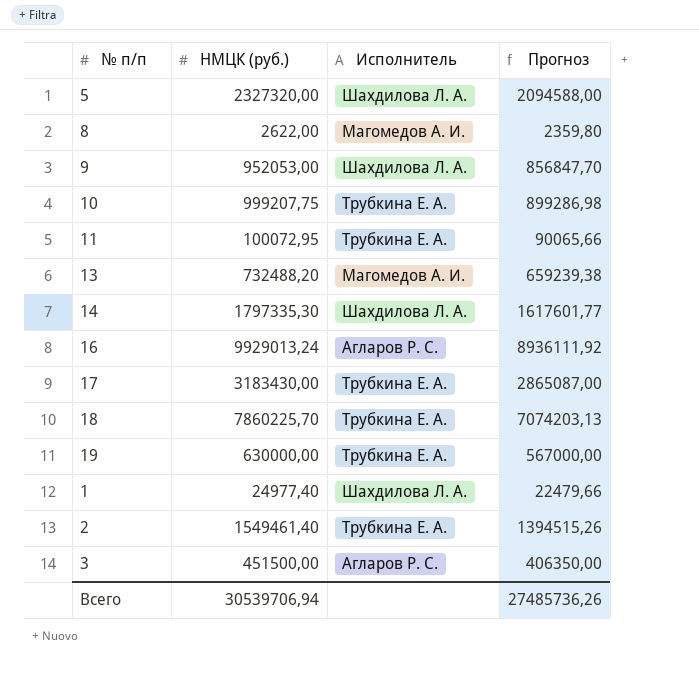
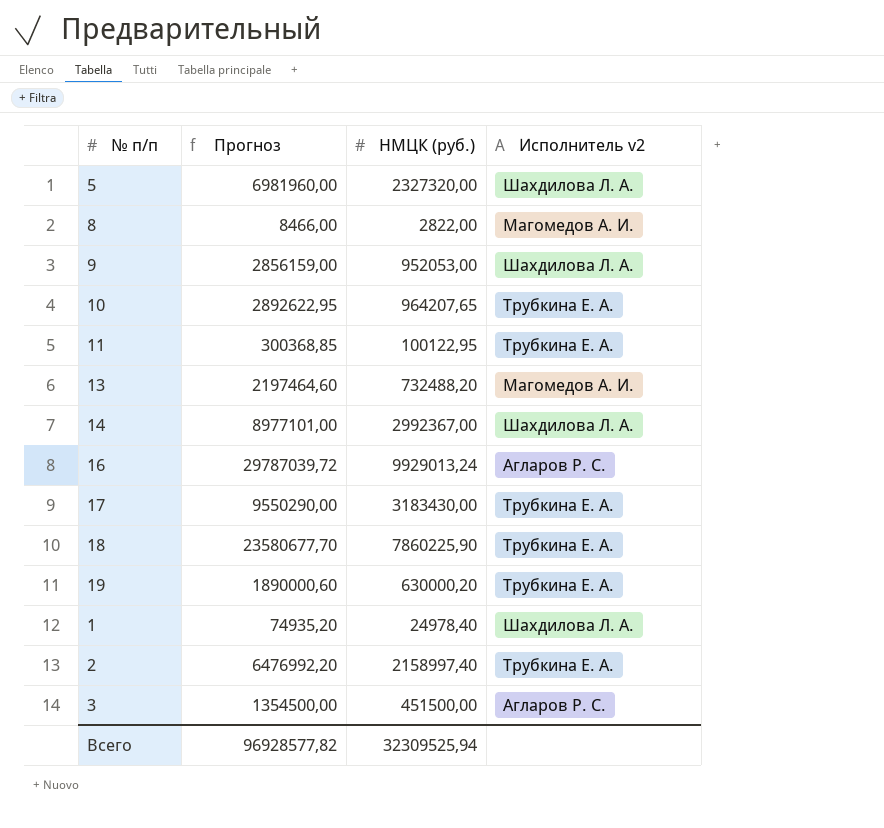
column Прогноз | formula: [НМЦК (руб.)] * 0,9 -> [НМЦК (руб.)] * 3
column Прогноз | position: 4 -> 2
column name: Исполнитель -> Исполнитель v2
8 | НМЦК (руб.): 2622,00 -> 2822,00
10 | НМЦК (руб.): 999207,75 -> 964207,65
11 | НМЦК (руб.): 100072,95 -> 100122,95
14 | НМЦК (руб.): 1797335,30 -> 2992367,00
18 | НМЦК (руб.): 7860225,70 -> 7860225,90
19 | НМЦК (руб.): 630000,00 -> 630000,20
1 | НМЦК (руб.): 24977,40 -> 24978,40
2 | НМЦК (руб.): 1549461,40 -> 2158997,40
Всего | Прогноз: 27485736,26 -> 96928577,82
Всего | НМЦК (руб.): 30539706,94 -> 32309525,94

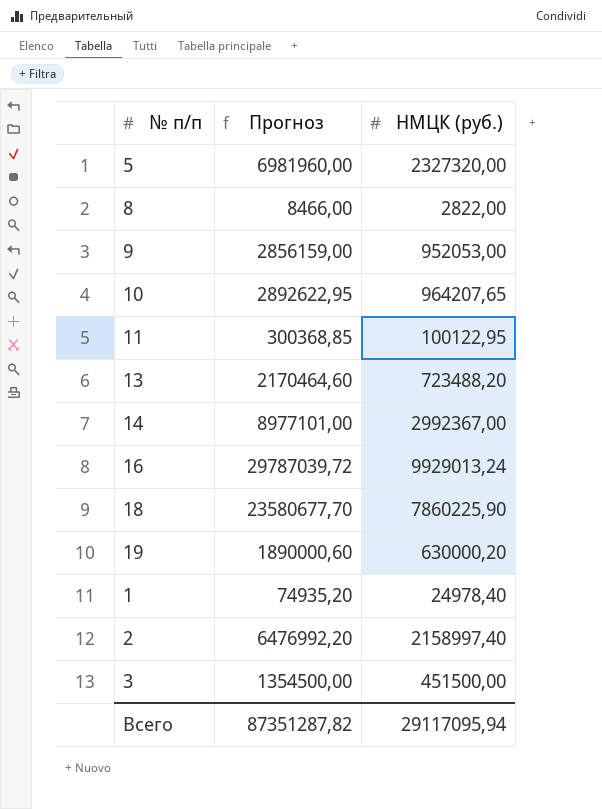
column Исполнитель v2 | position: 4 -> none
row 17: 9550290,00 | 3183430,00 | Трубкина Е. А. -> none
13 | Прогноз: 2197464,60 -> 2170464,60
13 | НМЦК (руб.): 732488,20 -> 723488,20
Всего | Прогноз: 96928577,82 -> 87351287,82
Всего | НМЦК (руб.): 32309525,94 -> 29117095,94

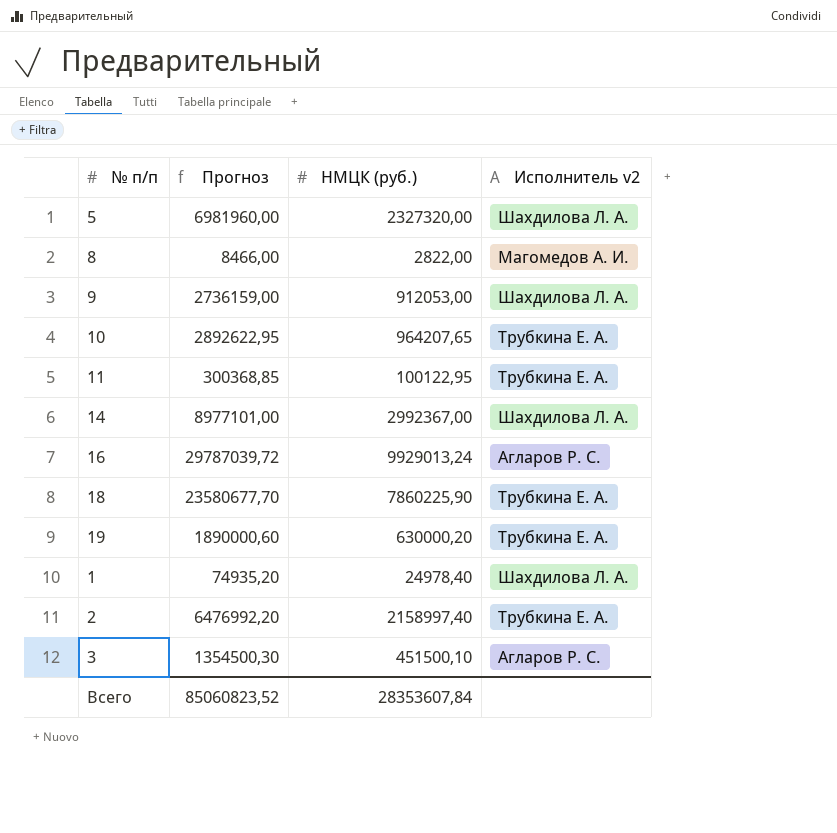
column Исполнитель v2 | position: none -> 4
row 13: 2170464,60 | 723488,20 -> none
9 | Прогноз: 2856159,00 -> 2736159,00
9 | НМЦК (руб.): 952053,00 -> 912053,00
3 | Прогноз: 1354500,00 -> 1354500,30
3 | НМЦК (руб.): 451500,00 -> 451500,10
Всего | Прогноз: 87351287,82 -> 85060823,52
Всего | НМЦК (руб.): 29117095,94 -> 28353607,84

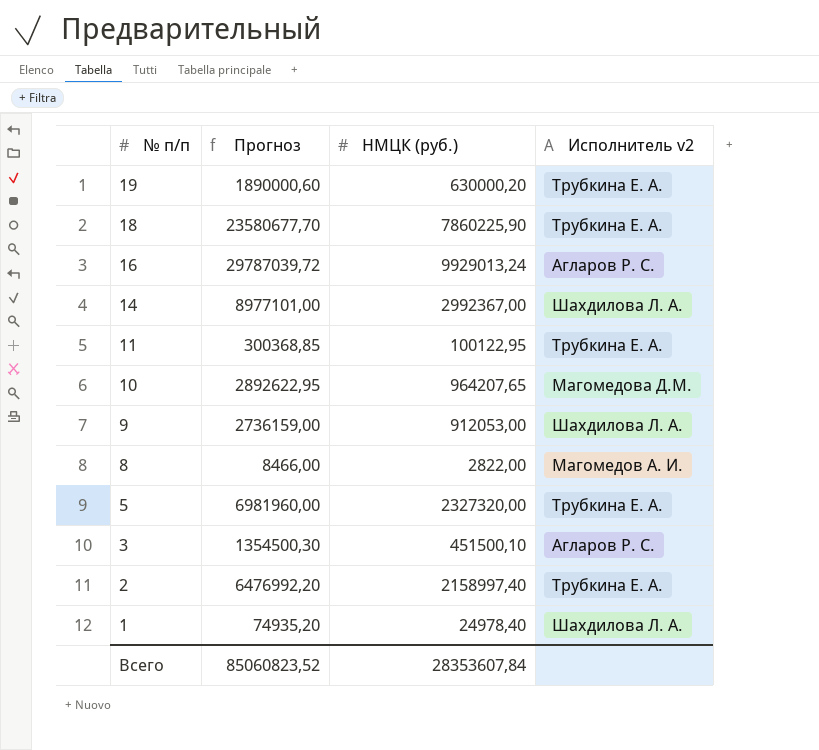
row order: none -> № п/п descending
10 | Исполнитель v2: Трубкина Е. А. -> Магомедова Д.М.
5 | Исполнитель v2: Шахдилова Л. А. -> Трубкина Е. А.

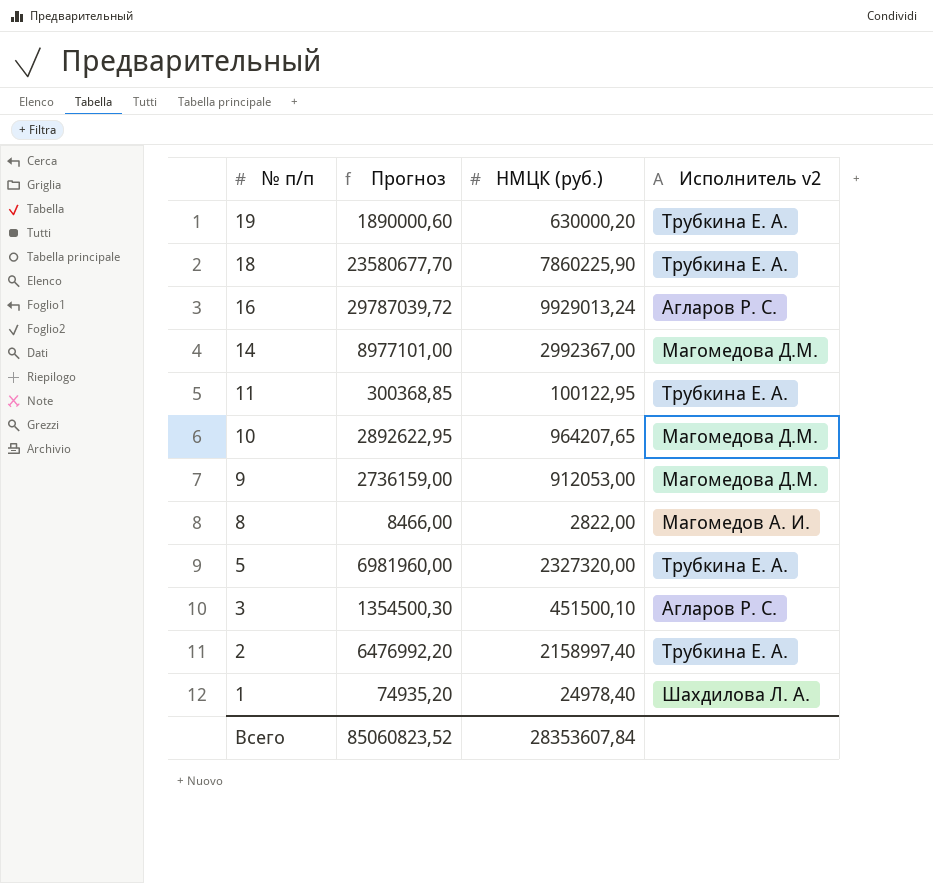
14 | Исполнитель v2: Шахдилова Л. А. -> Магомедова Д.М.
9 | Исполнитель v2: Шахдилова Л. А. -> Магомедова Д.М.

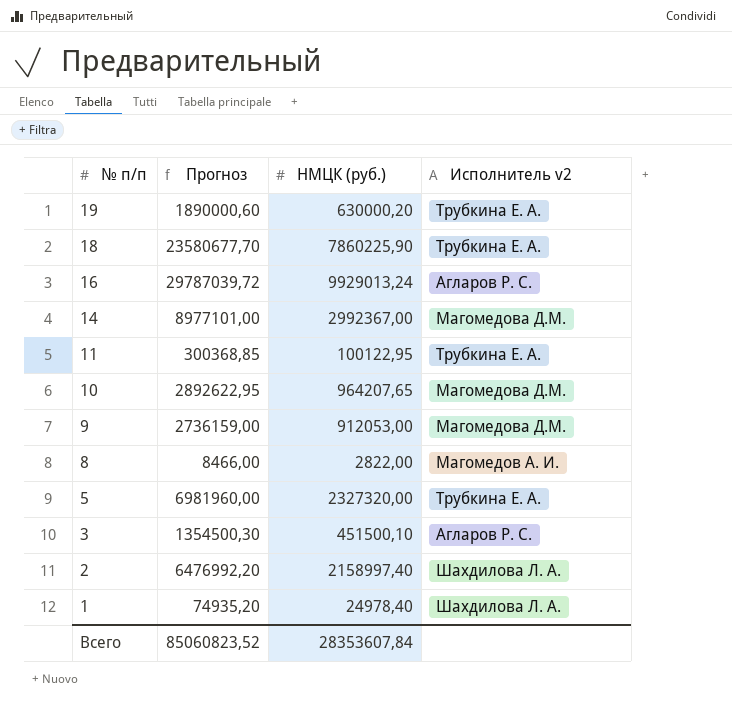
2 | Исполнитель v2: Трубкина Е. А. -> Шахдилова Л. А.

